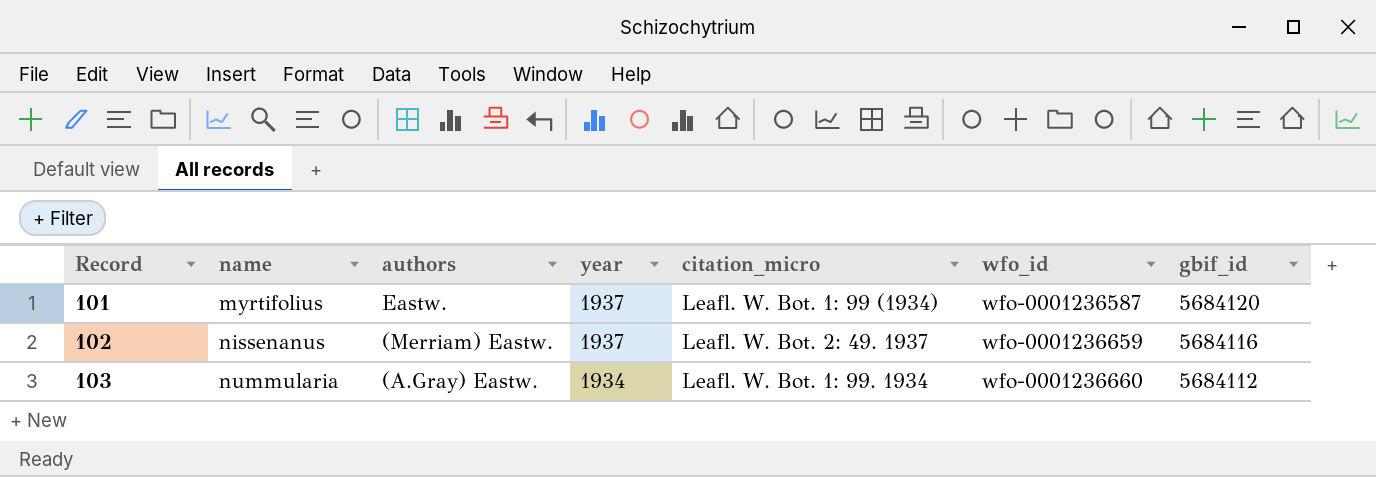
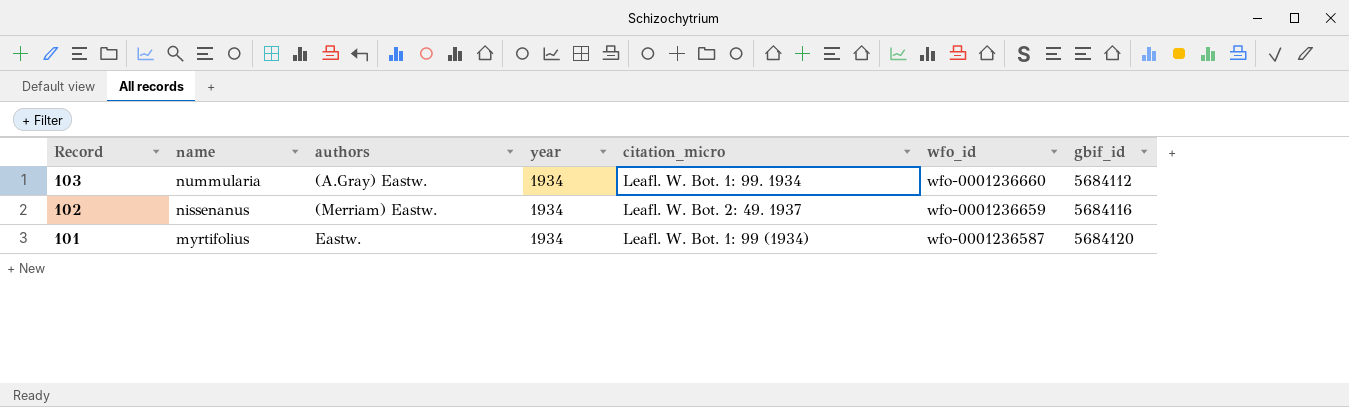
row order: Record ascending -> Record descending
102 | year: 1937 -> 1934
101 | year: 1937 -> 1934

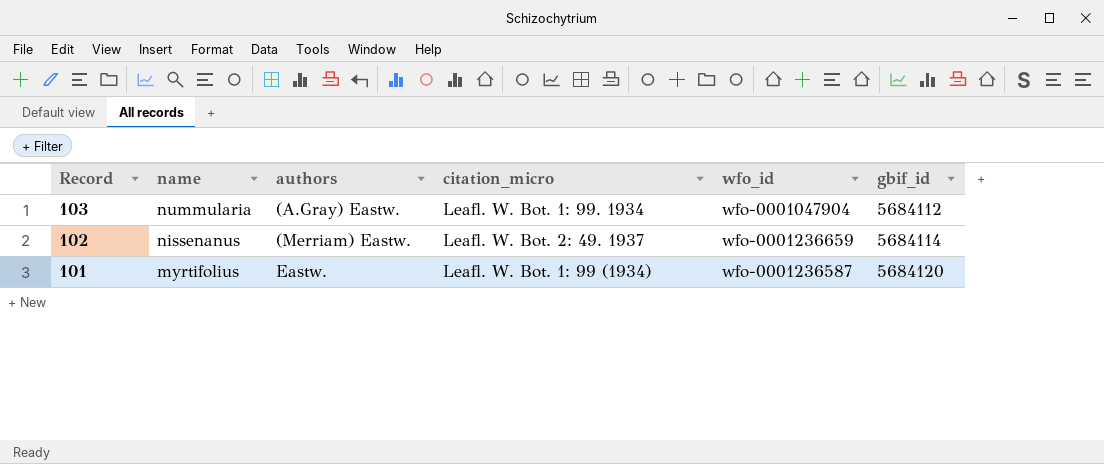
column year | position: 4 -> none
103 | wfo_id: wfo-0001236660 -> wfo-0001047904
102 | gbif_id: 5684116 -> 5684114

